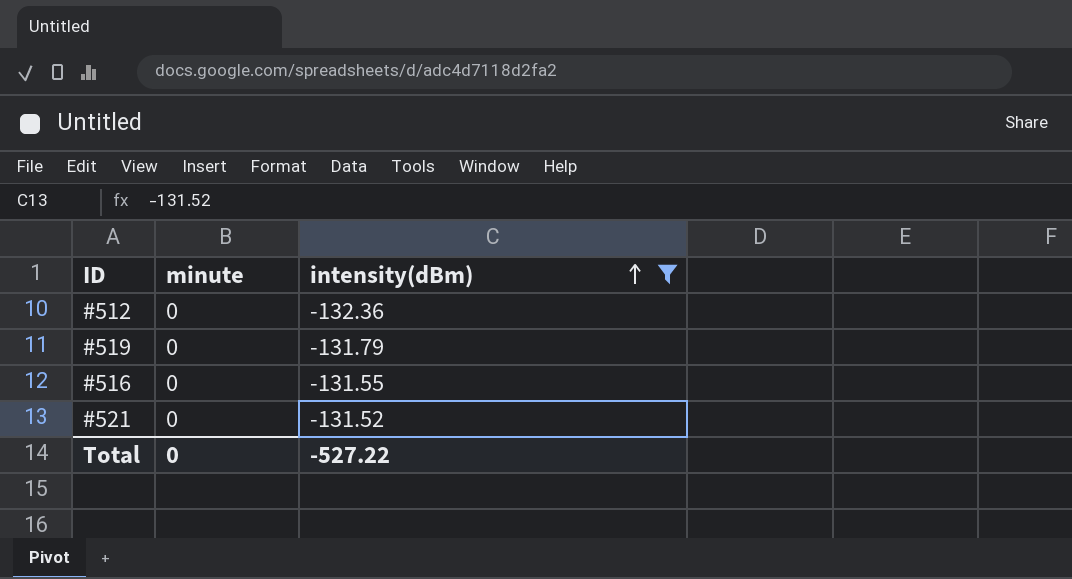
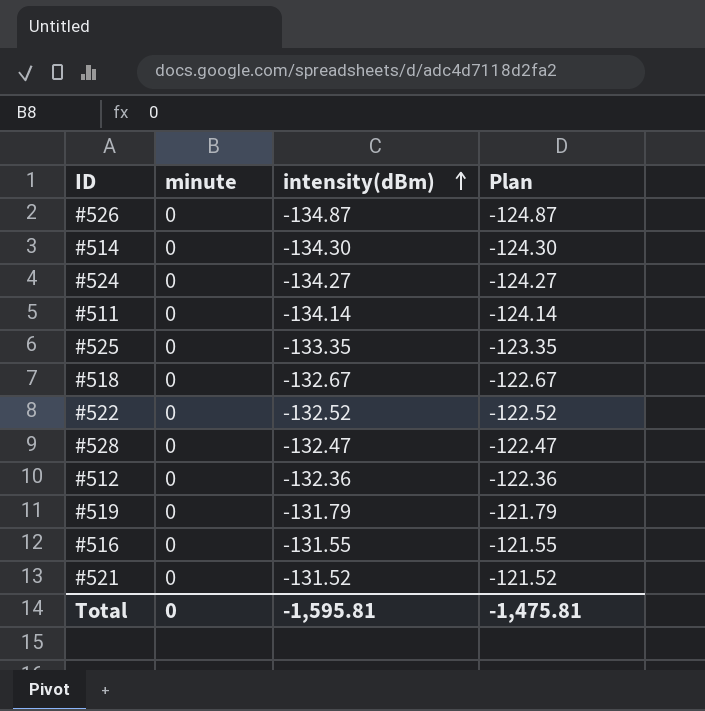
filter: intensity(dBm) >= -132.36 -> none
column Plan | formula: none -> [intensity(dBm)] + 10
Total | intensity(dBm): -527.22 -> -1,595.81

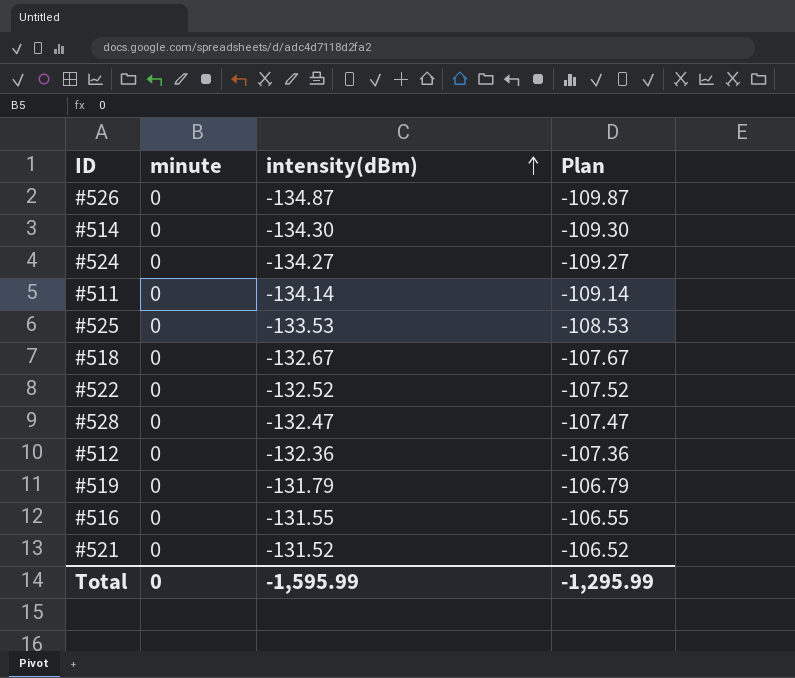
column Plan | formula: [intensity(dBm)] + 10 -> [intensity(dBm)] + 25
#525 | intensity(dBm): -133.35 -> -133.53
Total | intensity(dBm): -1,595.81 -> -1,595.99
Total | Plan: -1,475.81 -> -1,295.99

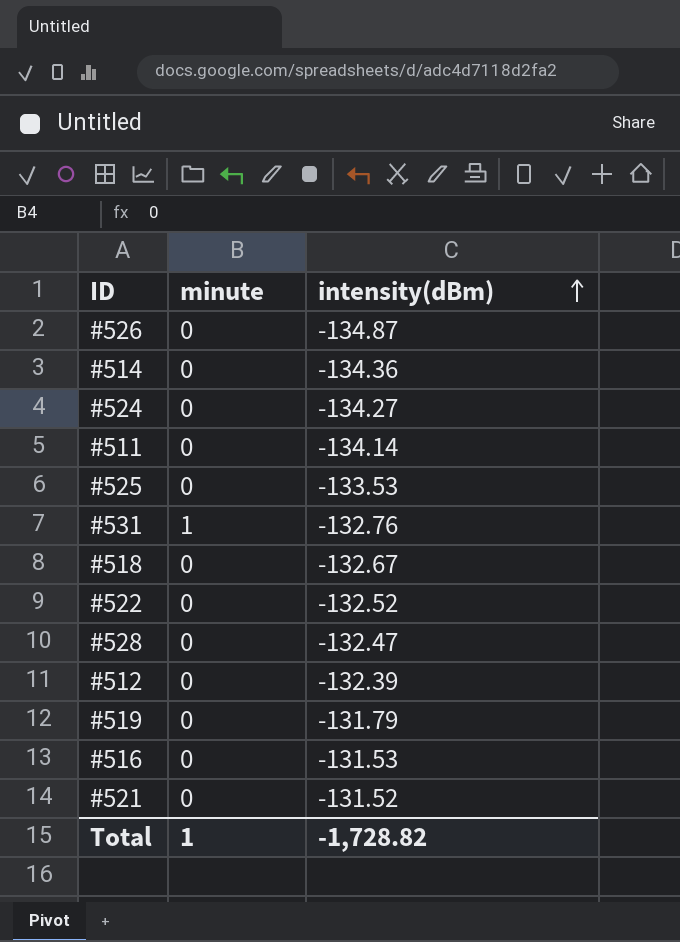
column Plan | formula: [intensity(dBm)] + 25 -> none
#514 | intensity(dBm): -134.30 -> -134.36
row #531: none -> 1 | -132.76
#512 | intensity(dBm): -132.36 -> -132.39
#516 | intensity(dBm): -131.55 -> -131.53
Total | minute: 0 -> 1
Total | intensity(dBm): -1,595.99 -> -1,728.82

